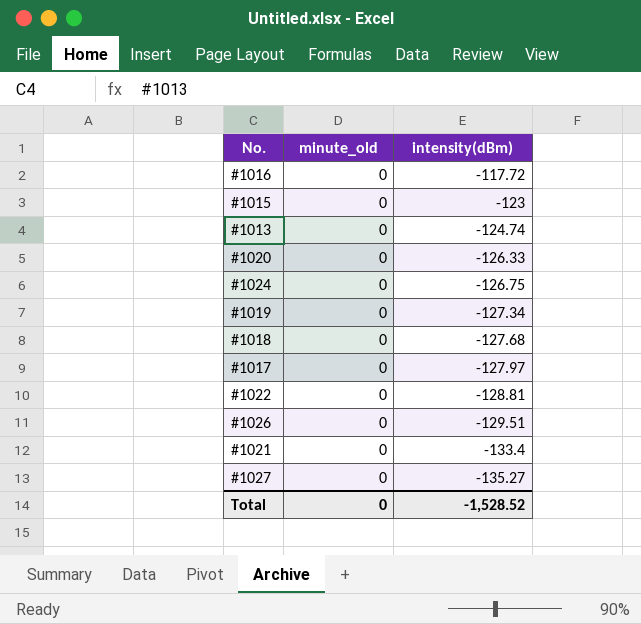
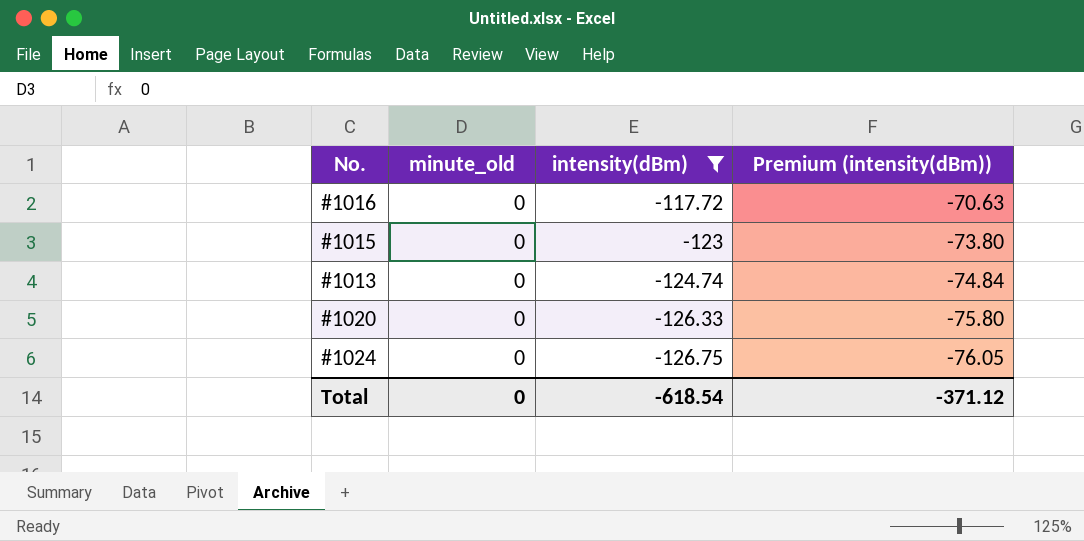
filter: none -> intensity(dBm) >= -126.75
column Premium (intensity(dBm)) | formula: none -> [intensity(dBm)] * 0.6
Total | intensity(dBm): -1,528.52 -> -618.54

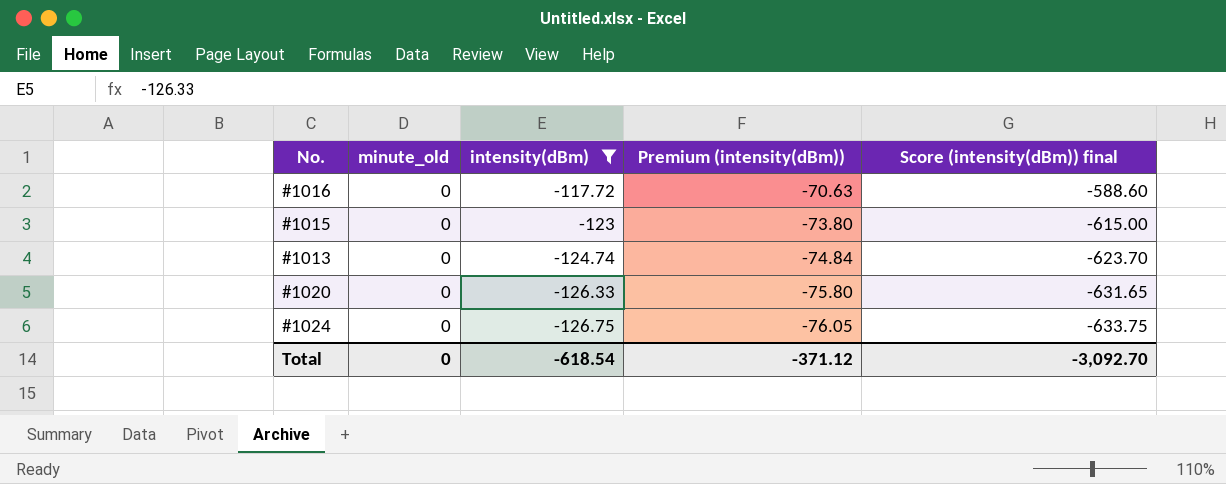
column Score (intensity(dBm)) final | formula: none -> [intensity(dBm)] * 5

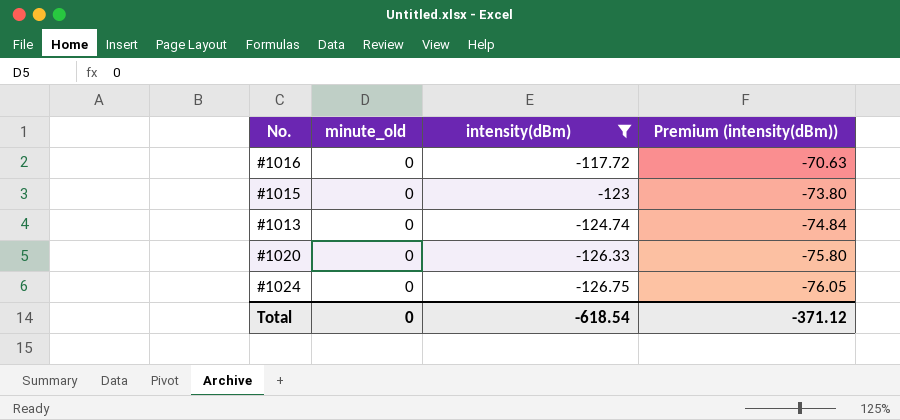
column Score (intensity(dBm)) final | formula: [intensity(dBm)] * 5 -> none

